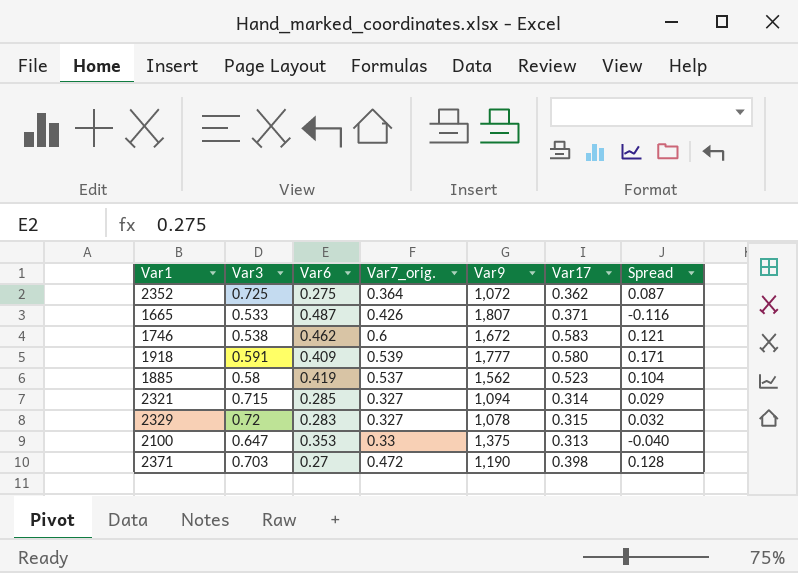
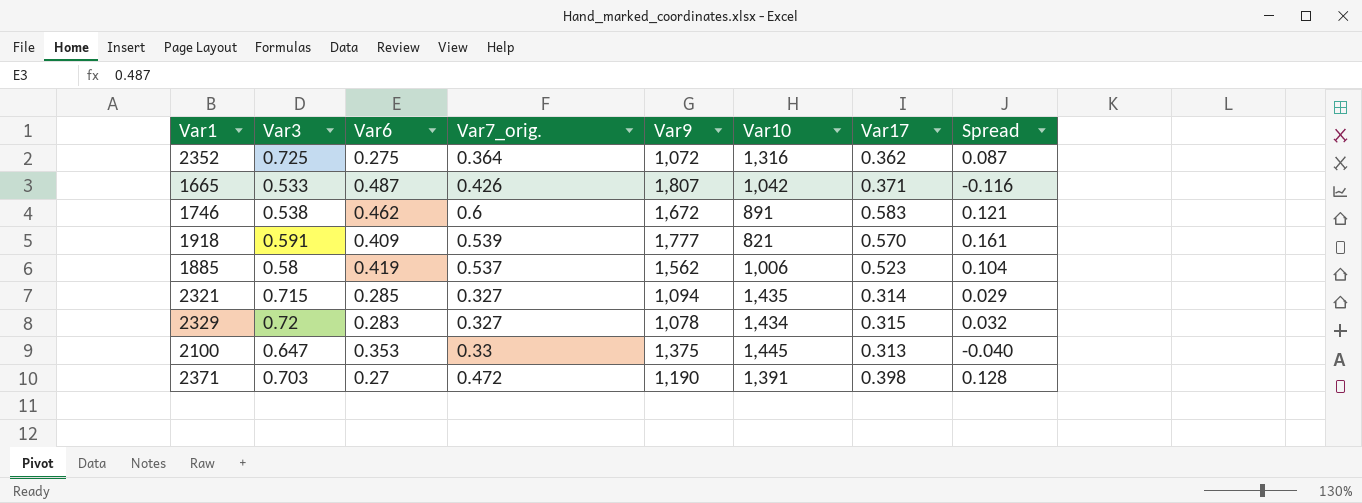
column Var10 | position: none -> 6
1918 | Var17: 0.580 -> 0.570
1918 | Spread: 0.171 -> 0.161

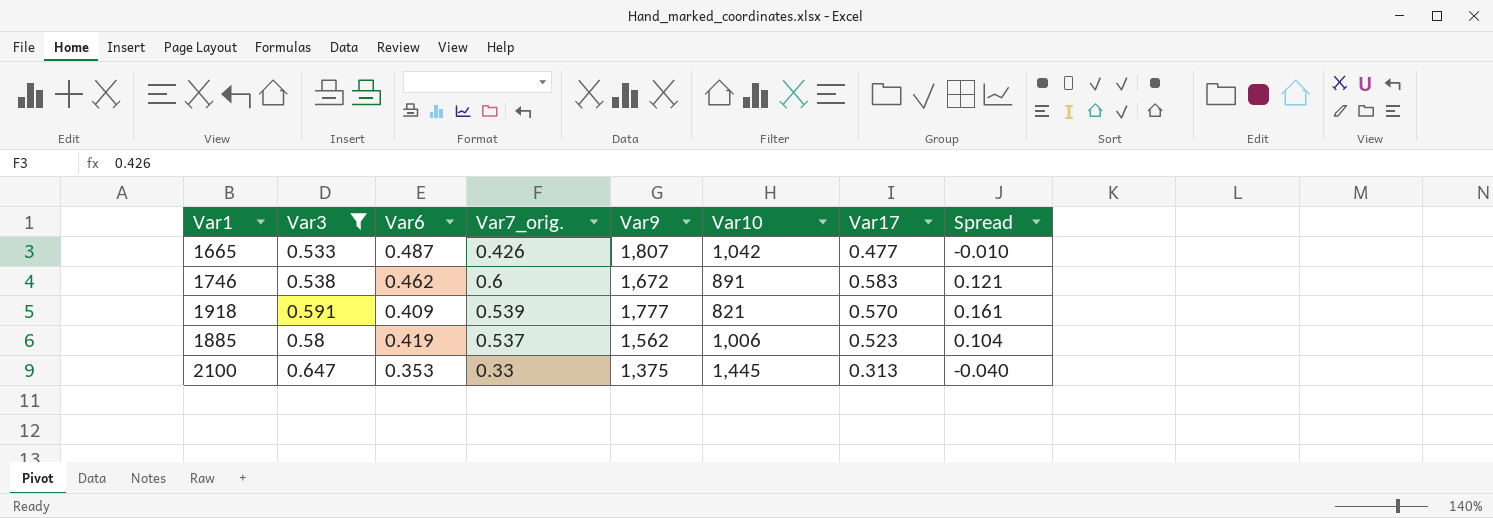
filter: none -> Var3 <= 0.647
1665 | Var17: 0.371 -> 0.477
1665 | Spread: -0.116 -> -0.010

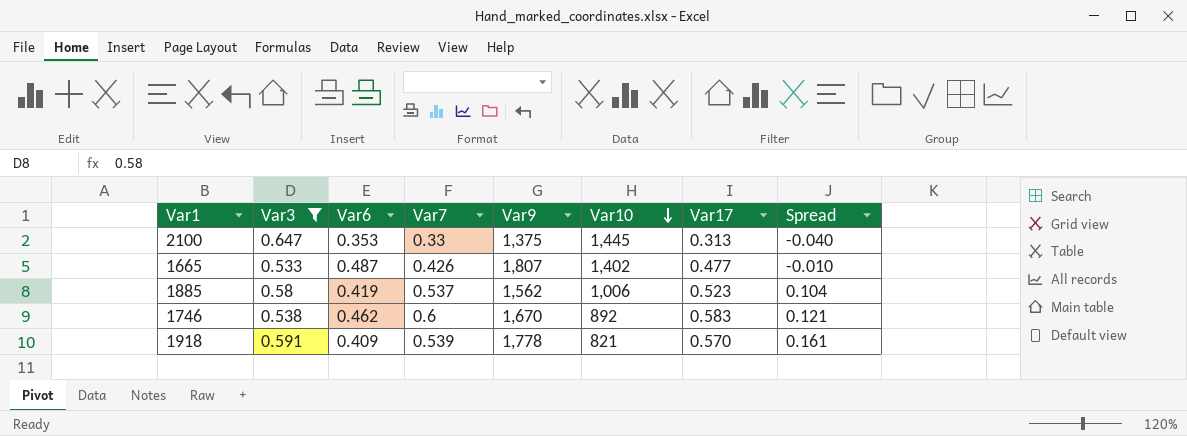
row order: none -> Var10 descending
column name: Var7_orig. -> Var7
1665 | Var10: 1,042 -> 1,402
1746 | Var9: 1,672 -> 1,670
1746 | Var10: 891 -> 892
1918 | Var9: 1,777 -> 1,778

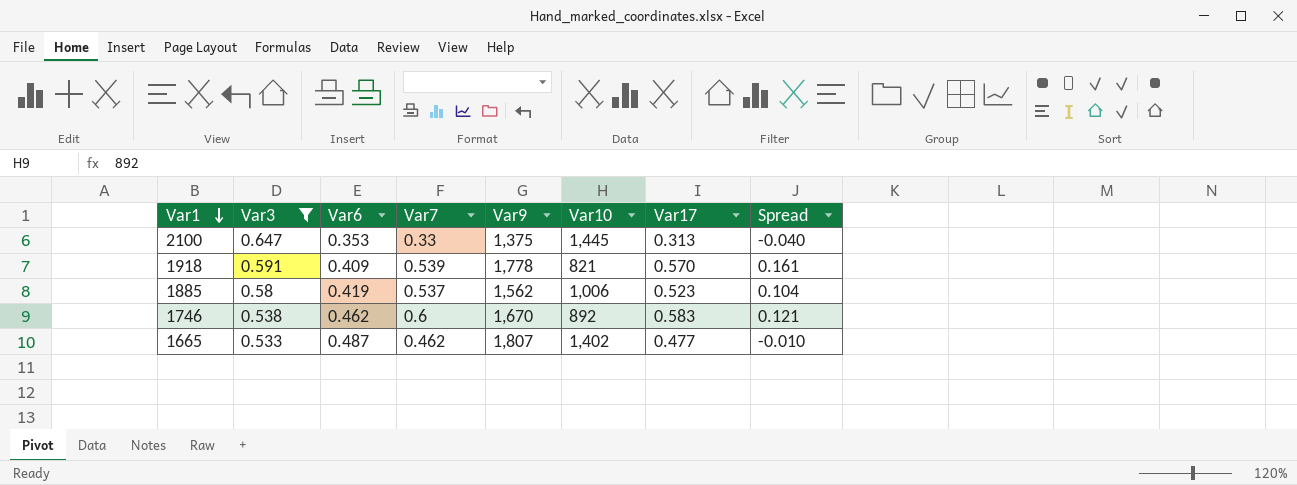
row order: Var10 descending -> Var1 descending
1665 | Var7: 0.426 -> 0.462

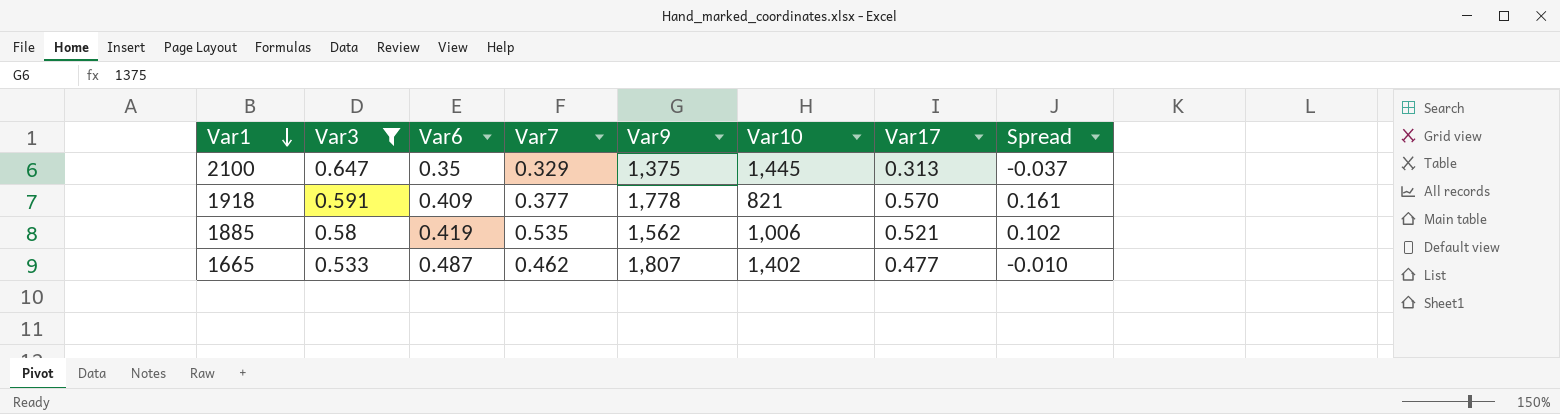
row 1746: 0.538 | 0.462 | 0.6 | 1,670 | 892 | 0.583 | 0.121 -> none
2100 | Var6: 0.353 -> 0.35
2100 | Var7: 0.33 -> 0.329
2100 | Spread: -0.040 -> -0.037
1918 | Var7: 0.539 -> 0.377
1885 | Var7: 0.537 -> 0.535
1885 | Var17: 0.523 -> 0.521
1885 | Spread: 0.104 -> 0.102

